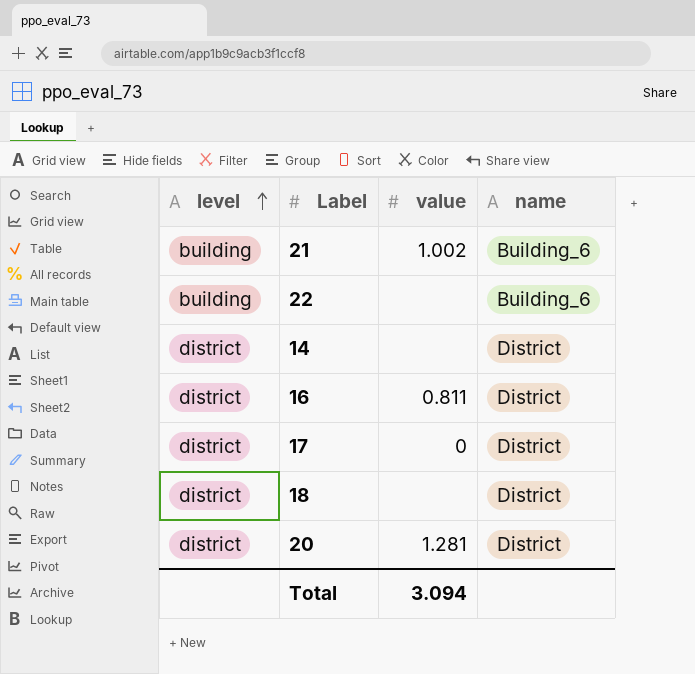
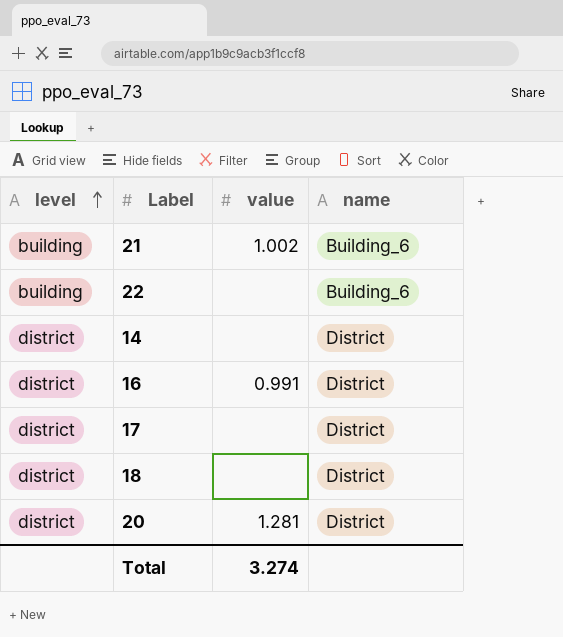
16 | value: 0.811 -> 0.991
17 | value: 0 -> none
Total | value: 3.094 -> 3.274

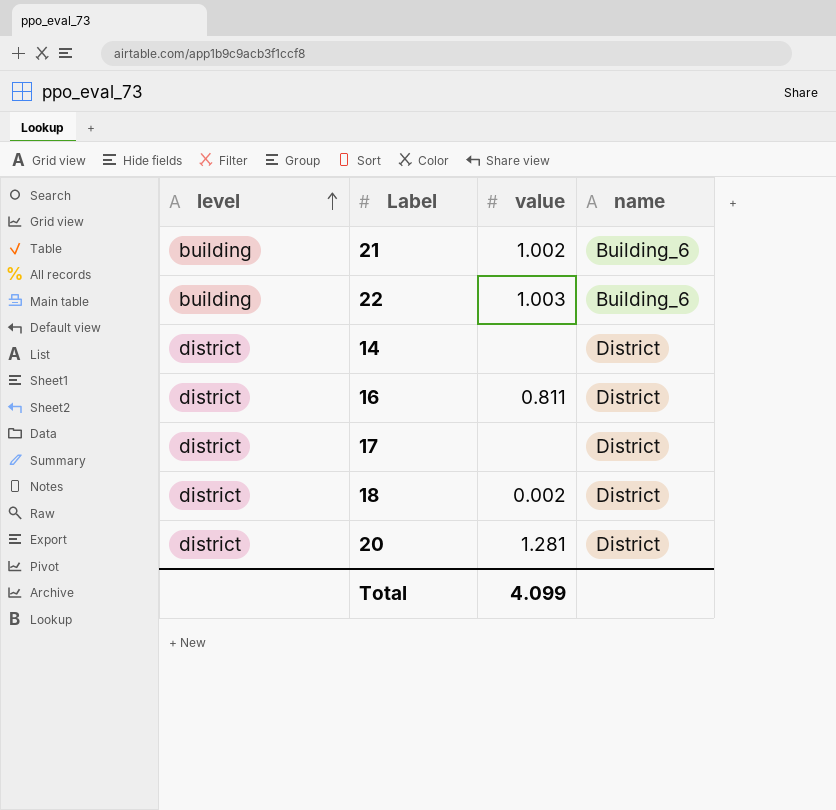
22 | value: none -> 1.003
16 | value: 0.991 -> 0.811
18 | value: none -> 0.002
Total | value: 3.274 -> 4.099

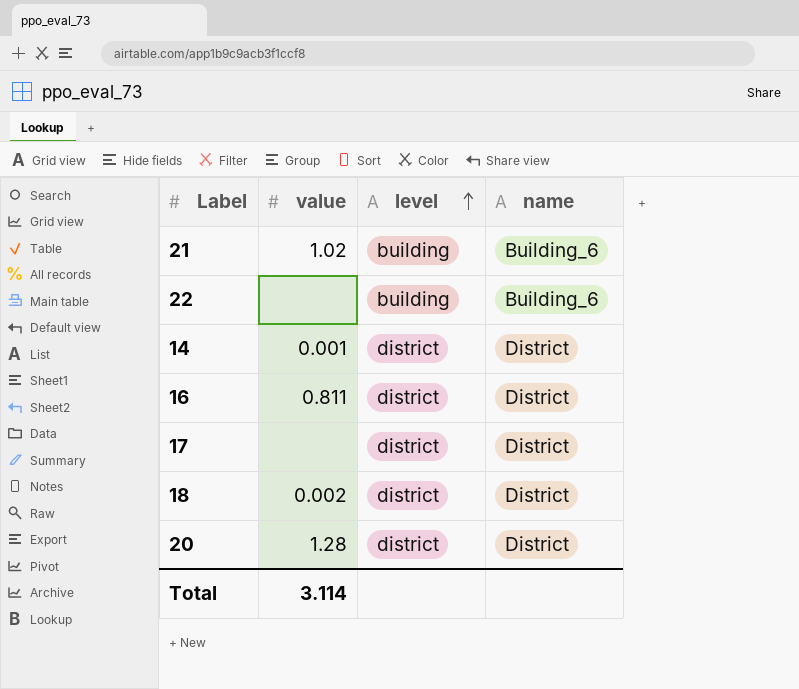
column level | position: 1 -> 3
21 | value: 1.002 -> 1.02
22 | value: 1.003 -> none
14 | value: none -> 0.001
20 | value: 1.281 -> 1.28
Total | value: 4.099 -> 3.114

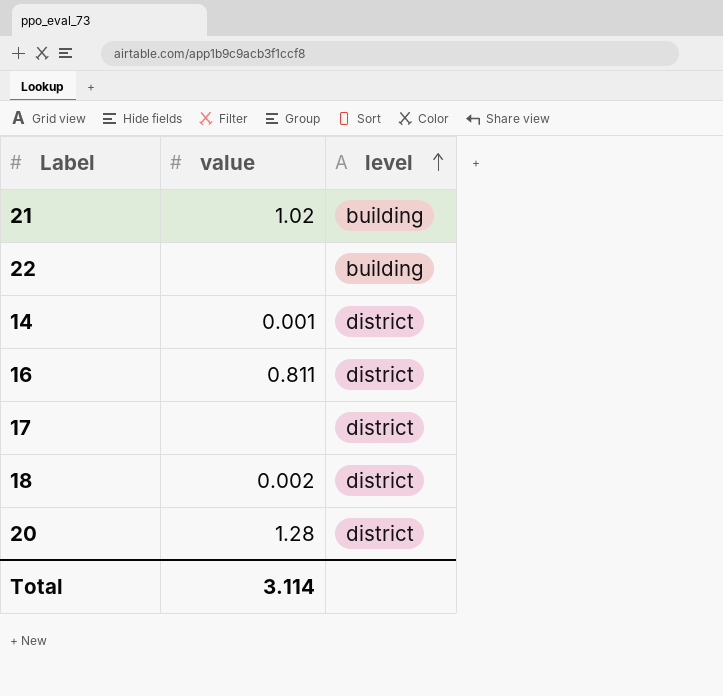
column name | position: 4 -> none

